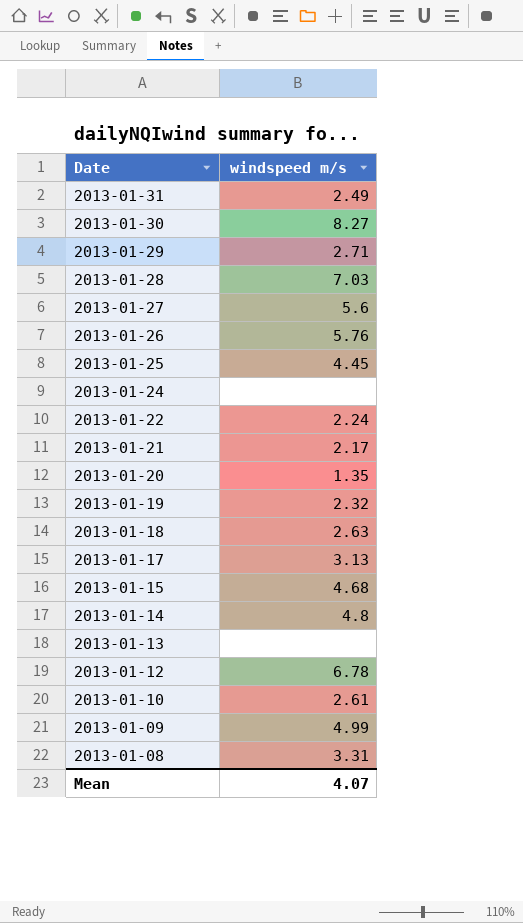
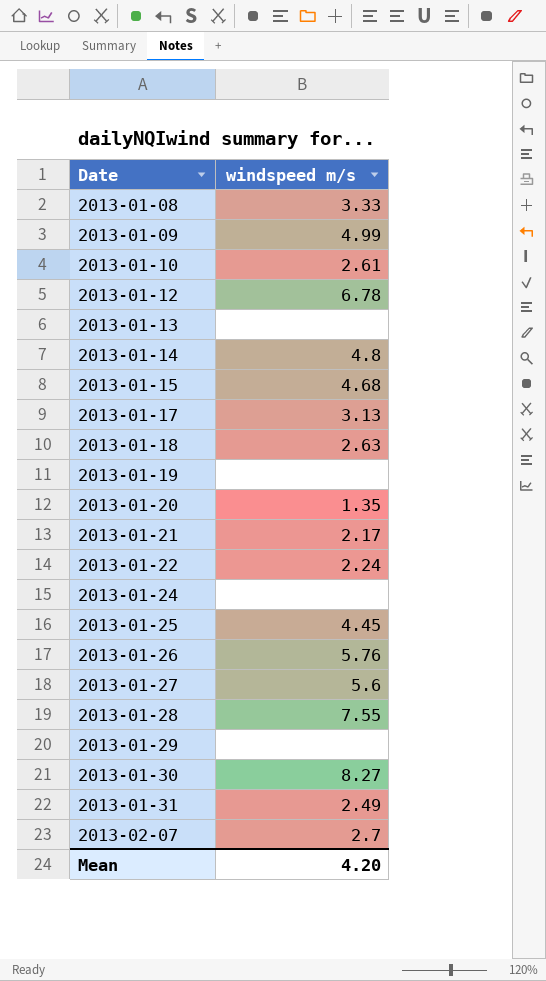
row order: Date descending -> Date ascending
2013-01-08 | windspeed m/s: 3.31 -> 3.33
2013-01-19 | windspeed m/s: 2.32 -> none
2013-01-28 | windspeed m/s: 7.03 -> 7.55
2013-01-29 | windspeed m/s: 2.71 -> none
row 2013-02-07: none -> 2.7
Mean | windspeed m/s: 4.07 -> 4.20

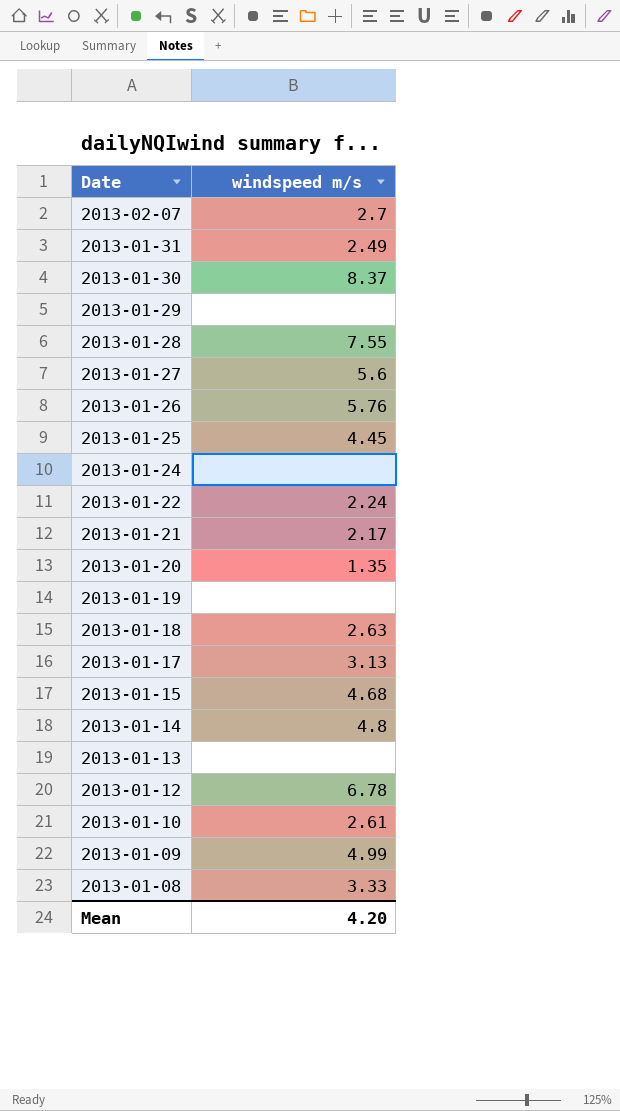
row order: Date ascending -> Date descending
2013-01-30 | windspeed m/s: 8.27 -> 8.37

